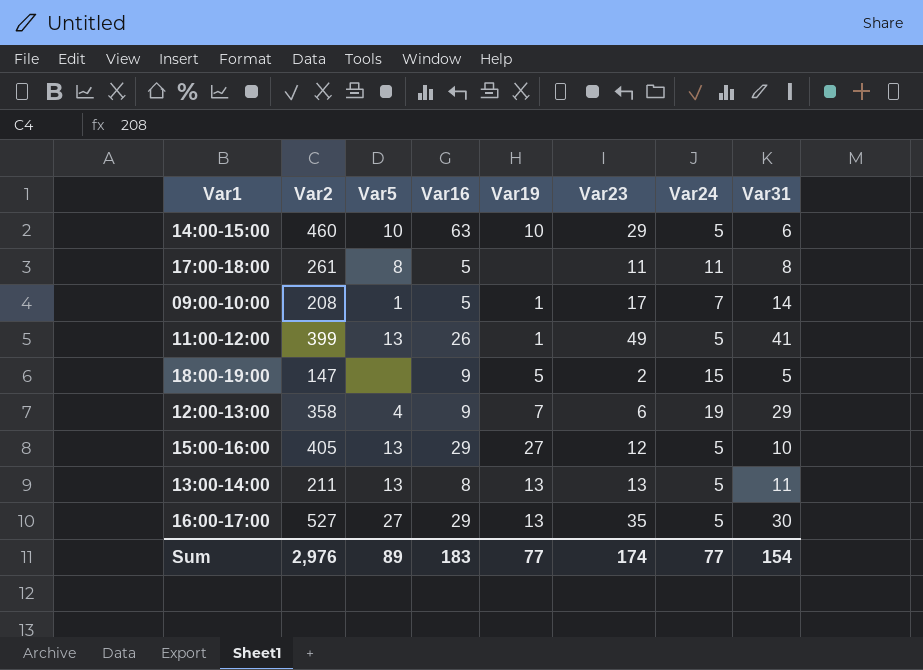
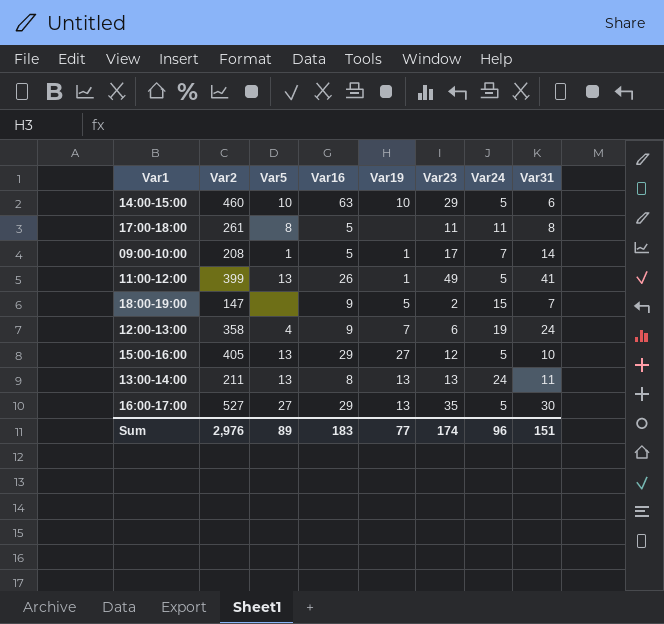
18:00-19:00 | Var31: 5 -> 7
12:00-13:00 | Var31: 29 -> 24
13:00-14:00 | Var24: 5 -> 24
Sum | Var24: 77 -> 96
Sum | Var31: 154 -> 151

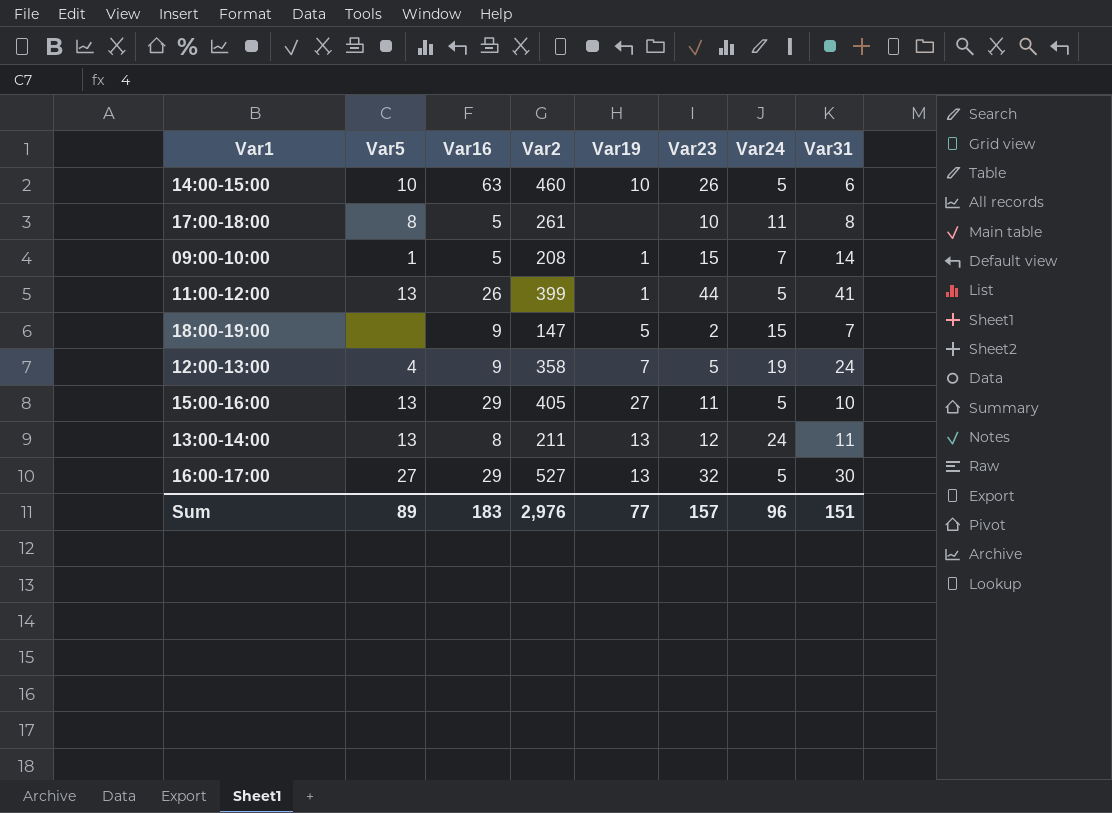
column Var2 | position: 2 -> 4
14:00-15:00 | Var23: 29 -> 26
17:00-18:00 | Var23: 11 -> 10
09:00-10:00 | Var23: 17 -> 15
11:00-12:00 | Var23: 49 -> 44
12:00-13:00 | Var23: 6 -> 5
15:00-16:00 | Var23: 12 -> 11
13:00-14:00 | Var23: 13 -> 12
16:00-17:00 | Var23: 35 -> 32
Sum | Var23: 174 -> 157

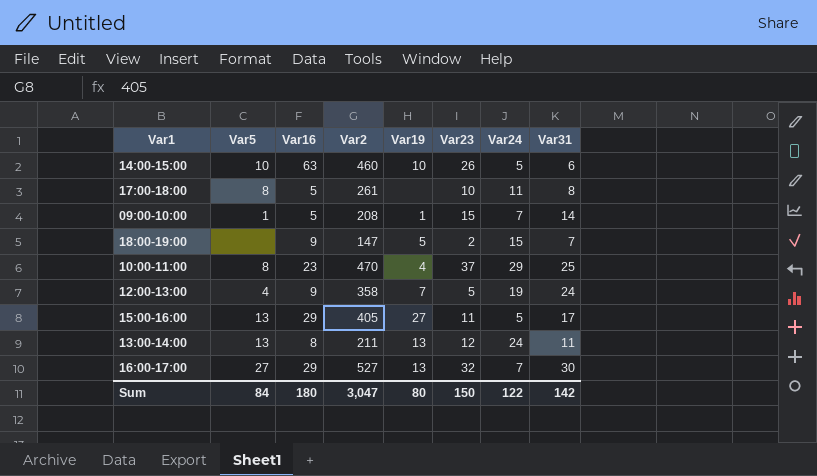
row 11:00-12:00: 13 | 26 | 399 | 1 | 44 | 5 | 41 -> none
row 10:00-11:00: none -> 8 | 23 | 470 | 4 | 37 | 29 | 25
15:00-16:00 | Var31: 10 -> 17
16:00-17:00 | Var24: 5 -> 7
Sum | Var5: 89 -> 84
Sum | Var16: 183 -> 180
Sum | Var2: 2,976 -> 3,047
Sum | Var19: 77 -> 80
Sum | Var23: 157 -> 150
Sum | Var24: 96 -> 122
Sum | Var31: 151 -> 142

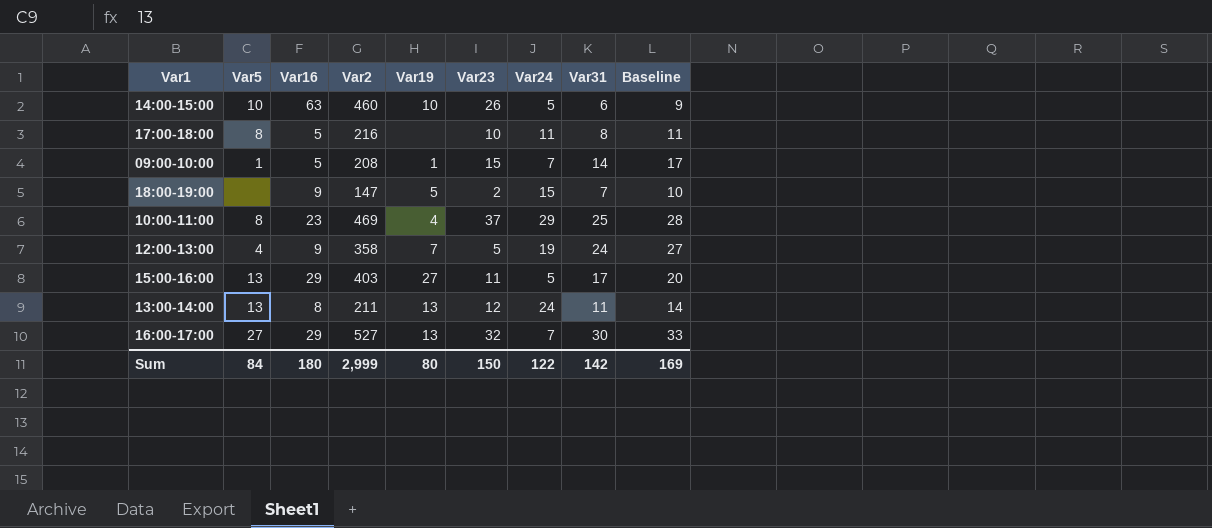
column Baseline | formula: none -> [Var31] + 3
17:00-18:00 | Var2: 261 -> 216
10:00-11:00 | Var2: 470 -> 469
15:00-16:00 | Var2: 405 -> 403
Sum | Var2: 3,047 -> 2,999

